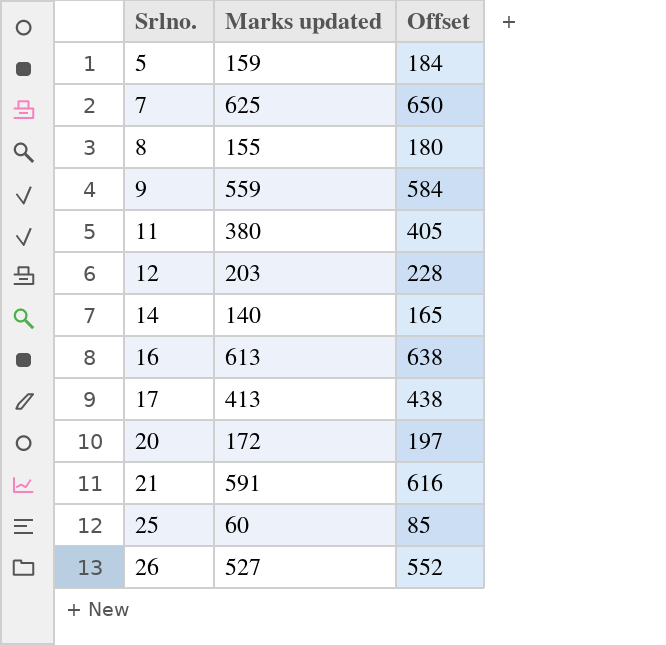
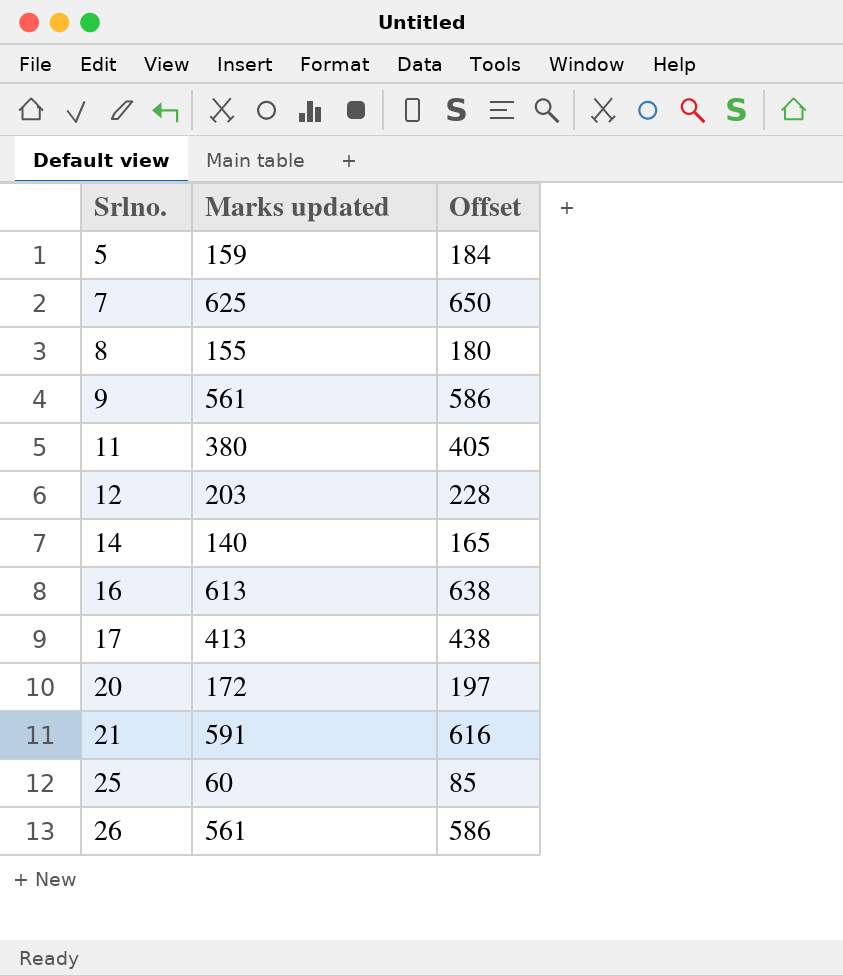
9 | Marks updated: 559 -> 561
9 | Offset: 584 -> 586
26 | Marks updated: 527 -> 561
26 | Offset: 552 -> 586

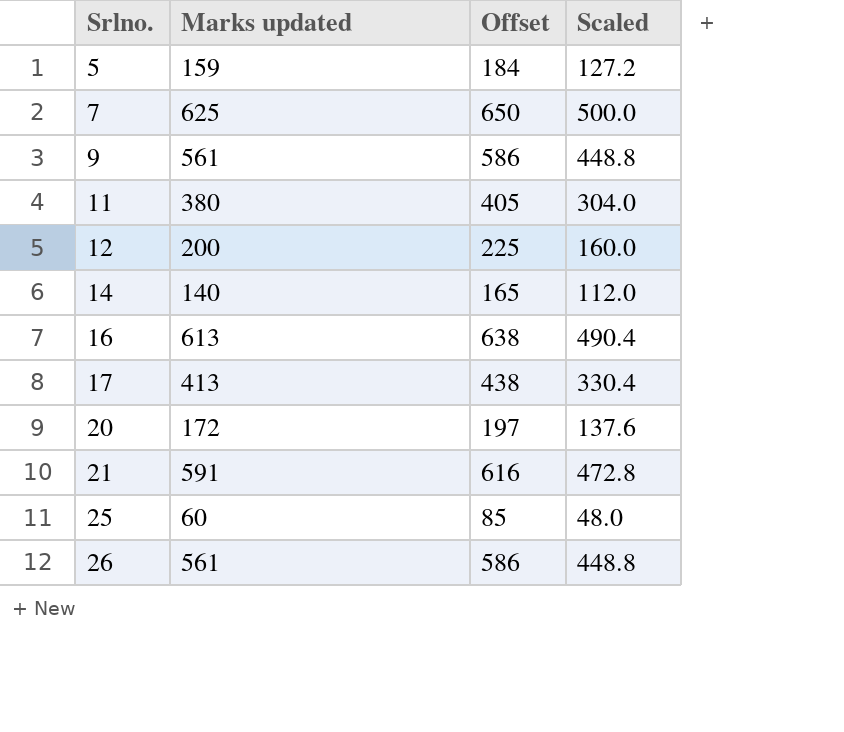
column Scaled | formula: none -> [Marks updated] * 0.8
row 8: 155 | 180 -> none
12 | Marks updated: 203 -> 200
12 | Offset: 228 -> 225

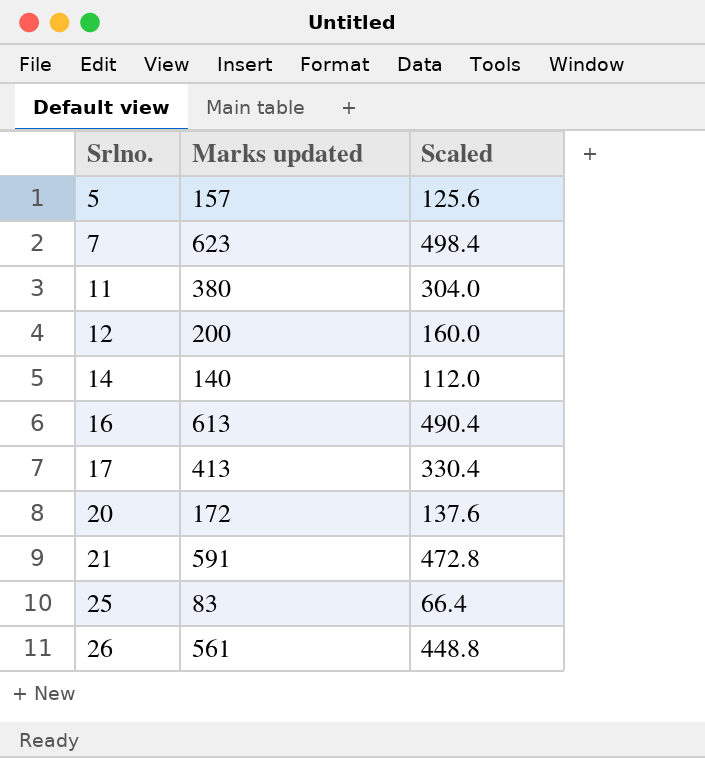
column Offset | formula: [Marks updated] + 25 -> none
row 9: 561 | 586 | 448.8 -> none
5 | Marks updated: 159 -> 157
5 | Scaled: 127.2 -> 125.6
7 | Marks updated: 625 -> 623
7 | Scaled: 500.0 -> 498.4
25 | Marks updated: 60 -> 83
25 | Scaled: 48.0 -> 66.4

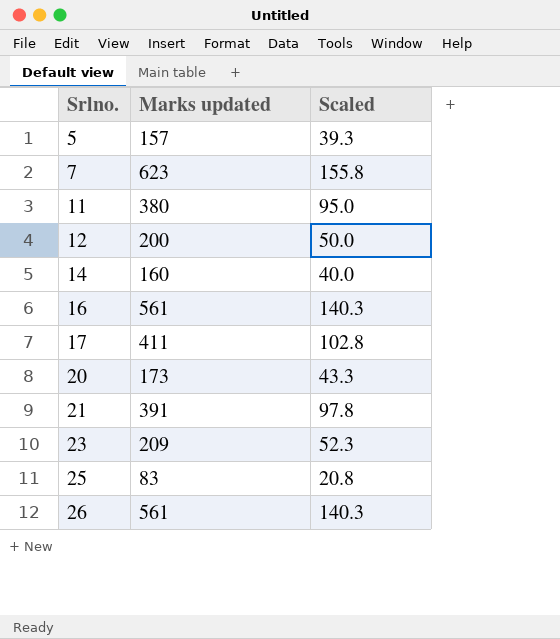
column Scaled | formula: [Marks updated] * 0.8 -> [Marks updated] * 0.25
14 | Marks updated: 140 -> 160
16 | Marks updated: 613 -> 561
17 | Marks updated: 413 -> 411
20 | Marks updated: 172 -> 173
21 | Marks updated: 591 -> 391
row 23: none -> 209 | 52.3

